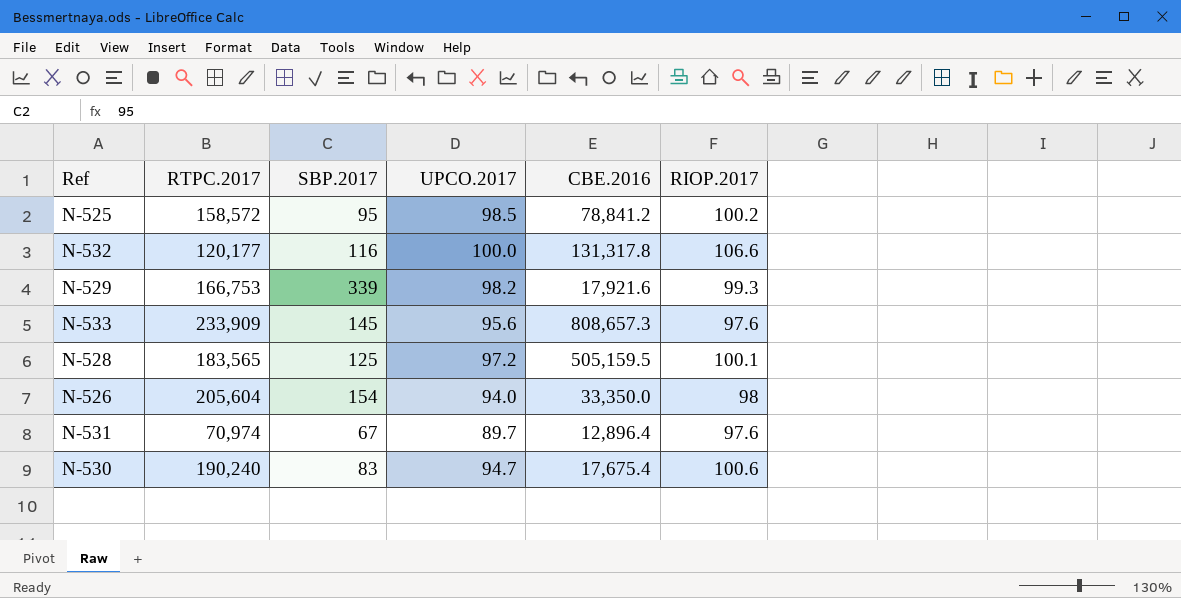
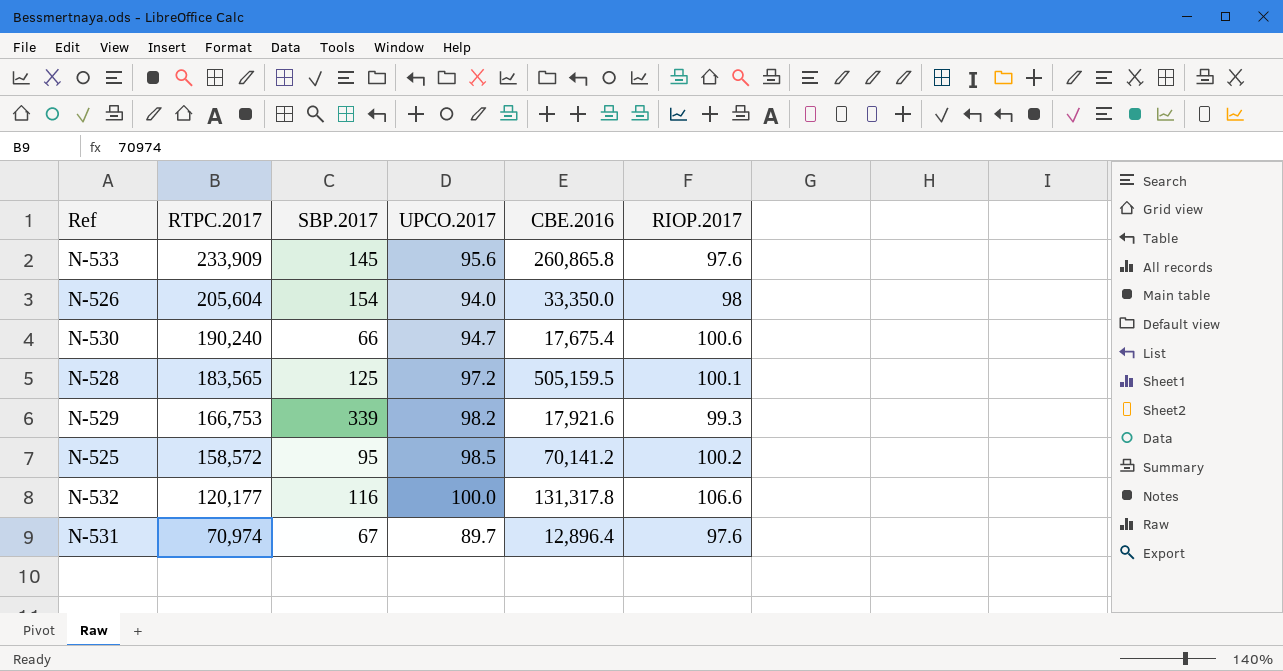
row order: none -> RTPC.2017 descending
N-533 | CBE.2016: 808,657.3 -> 260,865.8
N-530 | SBP.2017: 83 -> 66
N-525 | CBE.2016: 78,841.2 -> 70,141.2

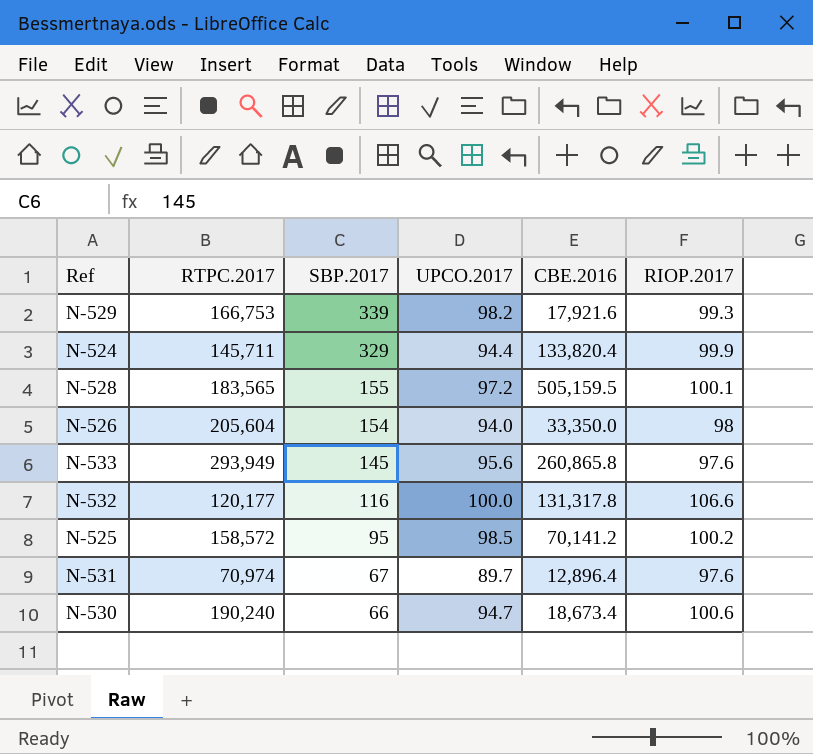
row order: RTPC.2017 descending -> SBP.2017 descending
row N-524: none -> 145,711 | 329 | 94.4 | 133,820.4 | 99.9
N-528 | SBP.2017: 125 -> 155
N-533 | RTPC.2017: 233,909 -> 293,949
N-530 | CBE.2016: 17,675.4 -> 18,673.4

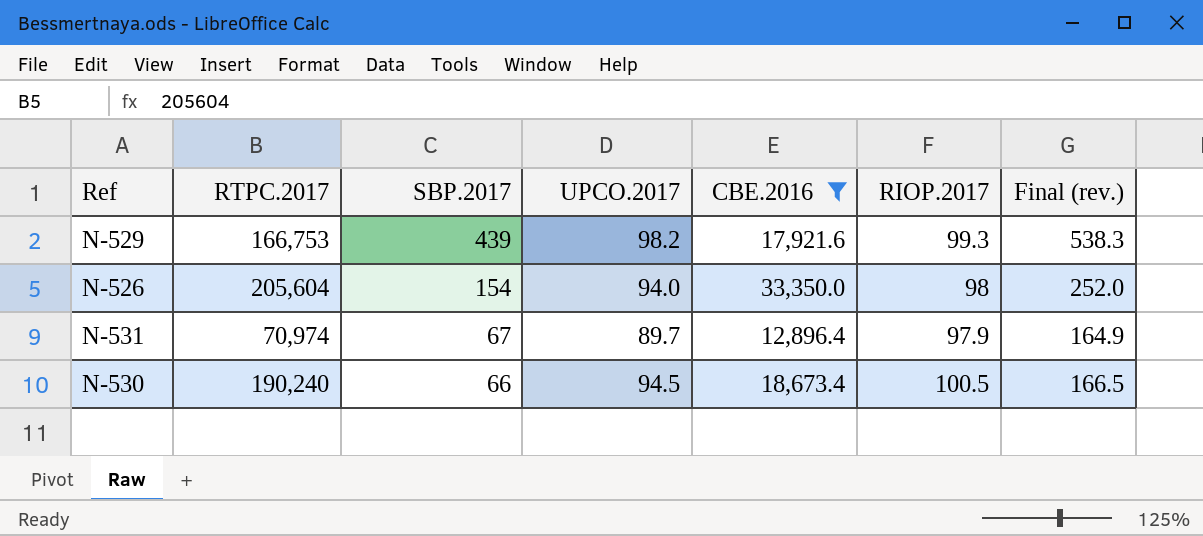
filter: none -> CBE.2016 <= 33,350.0
column Final (rev.) | formula: none -> [SBP.2017] + [RIOP.2017]
N-529 | SBP.2017: 339 -> 439
N-531 | RIOP.2017: 97.6 -> 97.9
N-530 | UPCO.2017: 94.7 -> 94.5
N-530 | RIOP.2017: 100.6 -> 100.5

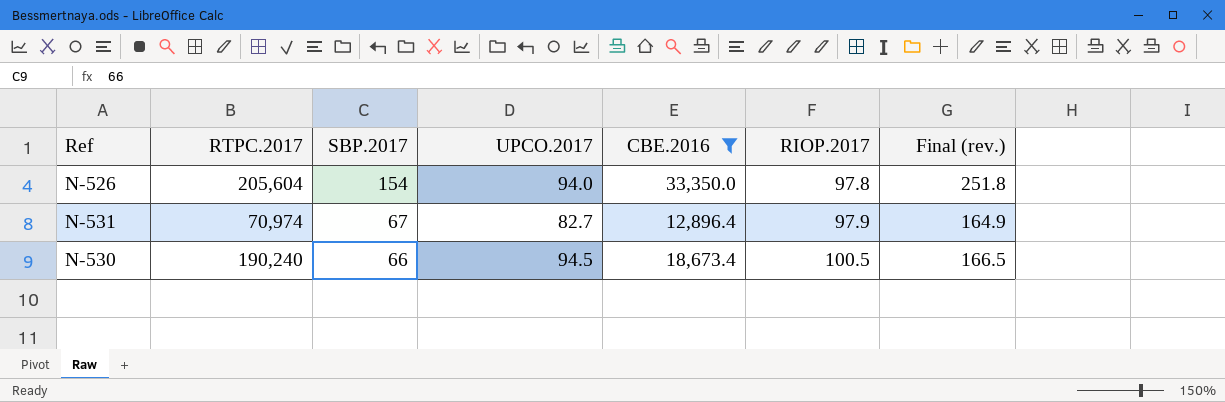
row N-529: 166,753 | 439 | 98.2 | 17,921.6 | 99.3 | 538.3 -> none
N-526 | RIOP.2017: 98 -> 97.8
N-526 | Final (rev.): 252.0 -> 251.8
N-531 | UPCO.2017: 89.7 -> 82.7

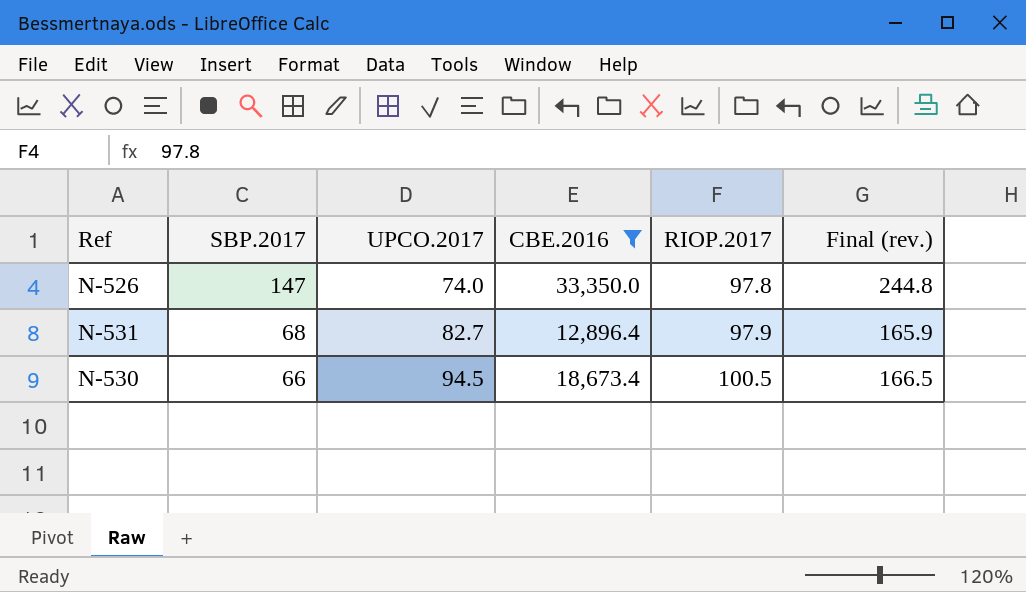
column RTPC.2017 | position: 2 -> none
N-526 | SBP.2017: 154 -> 147
N-526 | UPCO.2017: 94.0 -> 74.0
N-526 | Final (rev.): 251.8 -> 244.8
N-531 | SBP.2017: 67 -> 68
N-531 | Final (rev.): 164.9 -> 165.9

